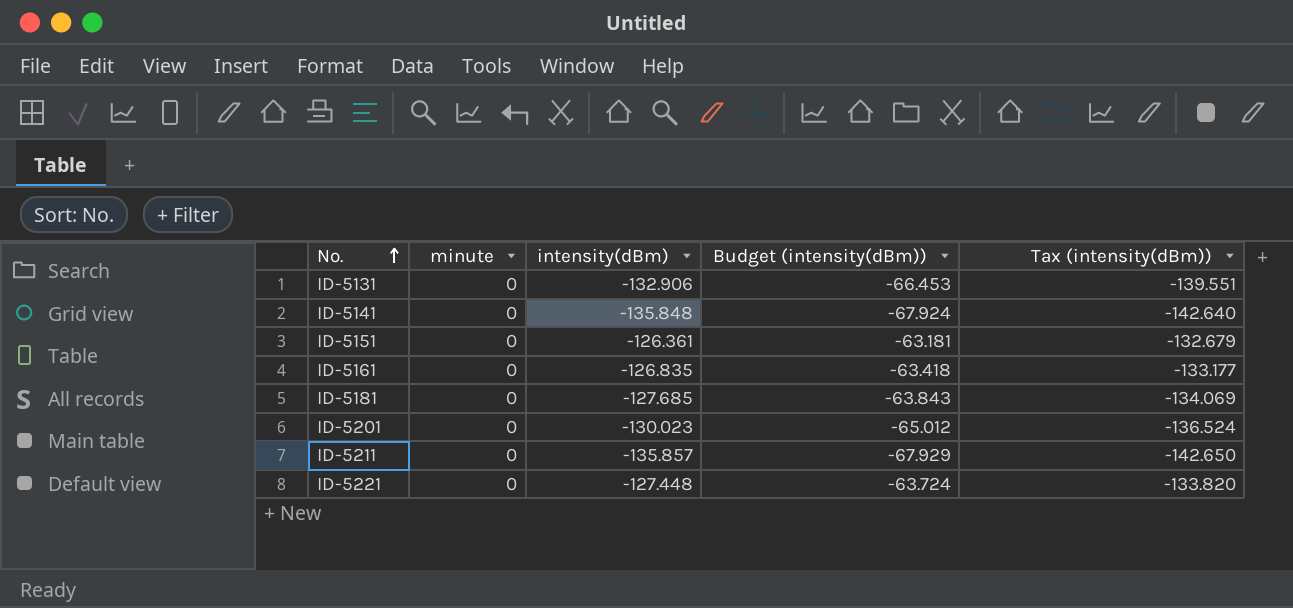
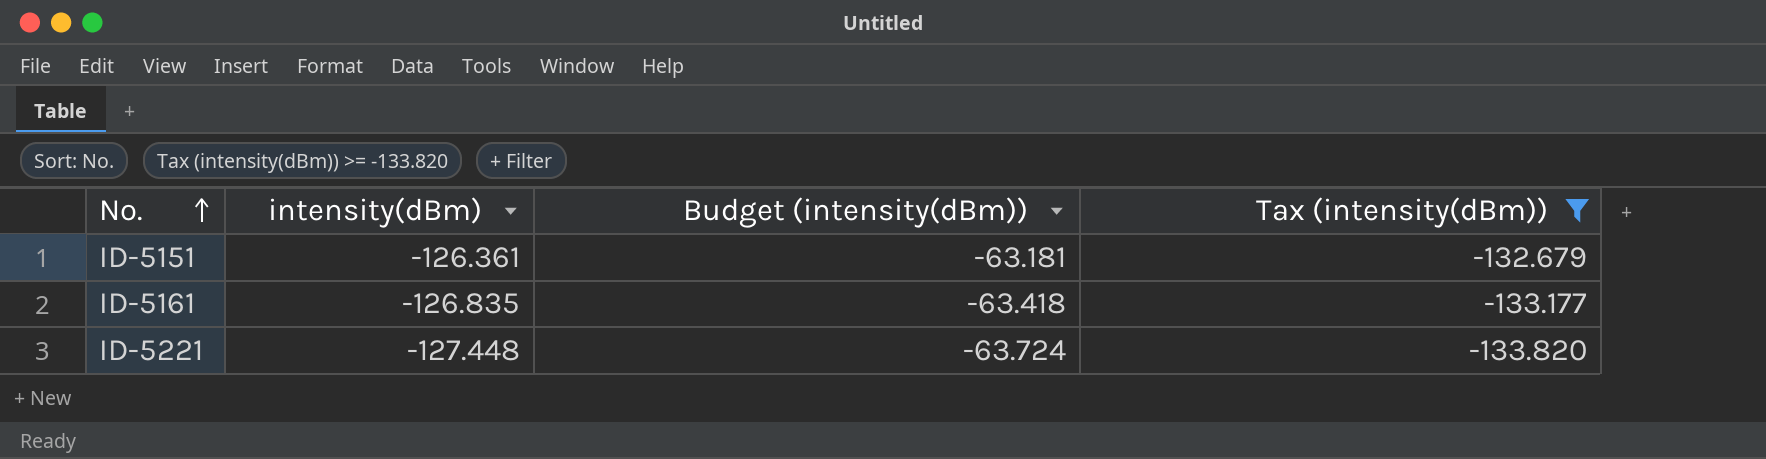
filter: none -> Tax (intensity(dBm)) >= -133.820
column minute | position: 2 -> none

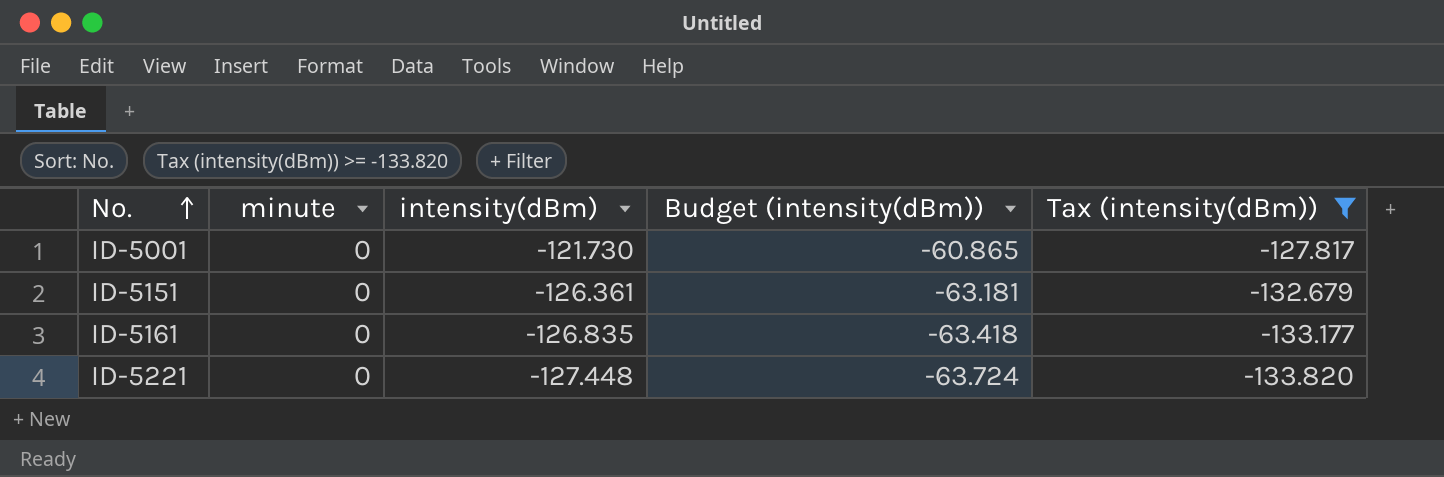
column minute | position: none -> 2
row ID-5001: none -> 0 | -121.730 | -60.865 | -127.817

